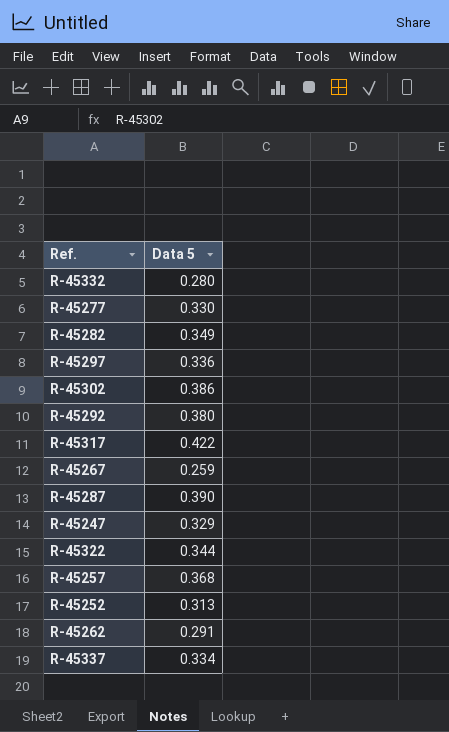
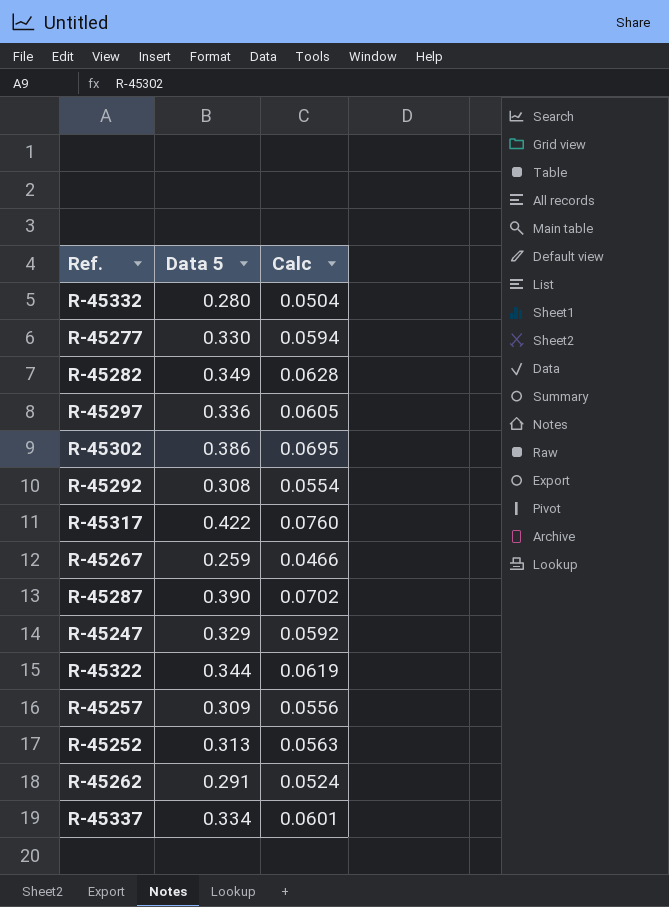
column Calc | formula: none -> [Data 5] * 0.18
R-45292 | Data 5: 0.380 -> 0.308
R-45257 | Data 5: 0.368 -> 0.309

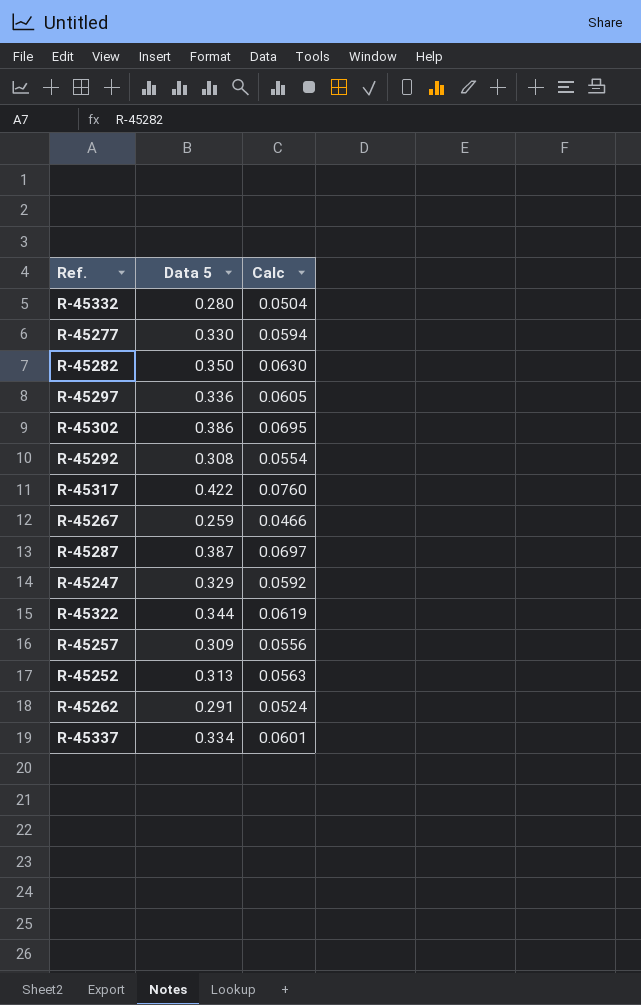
R-45282 | Data 5: 0.349 -> 0.350
R-45282 | Calc: 0.0628 -> 0.0630
R-45287 | Data 5: 0.390 -> 0.387
R-45287 | Calc: 0.0702 -> 0.0697

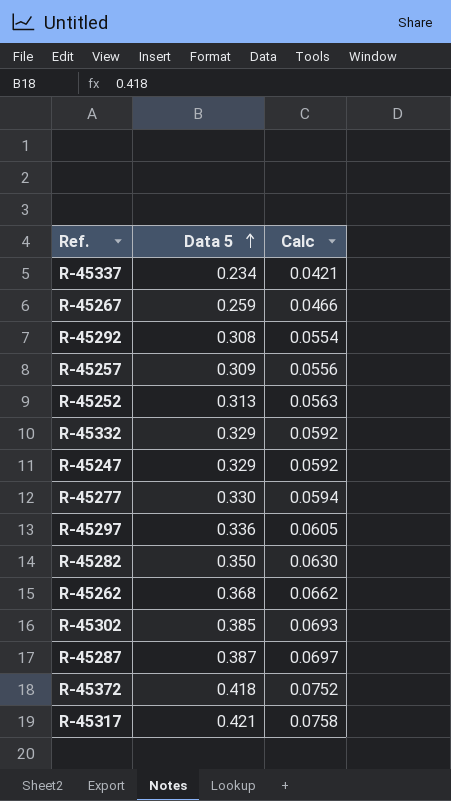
row order: none -> Data 5 ascending
row R-45322: 0.344 | 0.0619 -> none
R-45337 | Data 5: 0.334 -> 0.234
R-45337 | Calc: 0.0601 -> 0.0421
R-45332 | Data 5: 0.280 -> 0.329
R-45332 | Calc: 0.0504 -> 0.0592
R-45262 | Data 5: 0.291 -> 0.368
R-45262 | Calc: 0.0524 -> 0.0662
R-45302 | Data 5: 0.386 -> 0.385
R-45302 | Calc: 0.0695 -> 0.0693
row R-45372: none -> 0.418 | 0.0752
R-45317 | Data 5: 0.422 -> 0.421
R-45317 | Calc: 0.0760 -> 0.0758

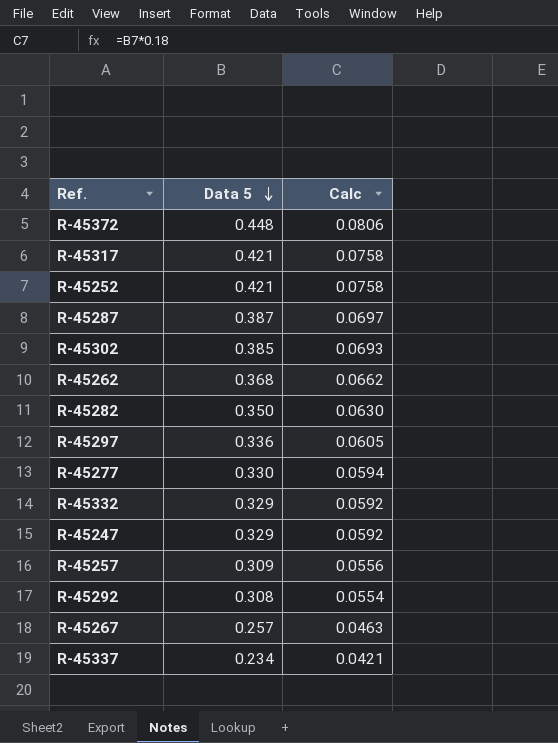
row order: Data 5 ascending -> Data 5 descending
R-45372 | Data 5: 0.418 -> 0.448
R-45372 | Calc: 0.0752 -> 0.0806
R-45252 | Data 5: 0.313 -> 0.421
R-45252 | Calc: 0.0563 -> 0.0758
R-45267 | Data 5: 0.259 -> 0.257
R-45267 | Calc: 0.0466 -> 0.0463

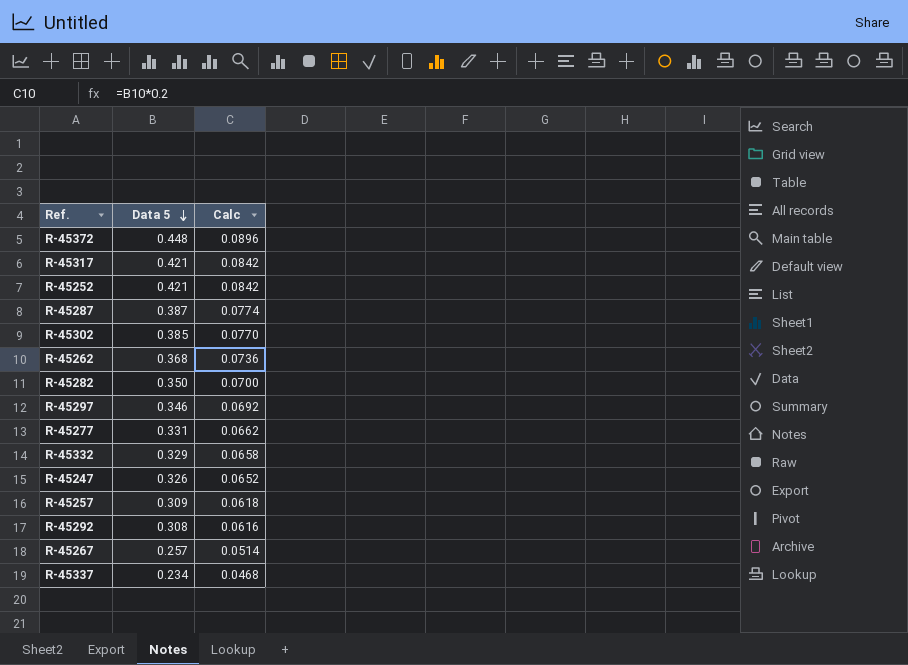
column Calc | formula: [Data 5] * 0.18 -> [Data 5] * 0.2
R-45297 | Data 5: 0.336 -> 0.346
R-45277 | Data 5: 0.330 -> 0.331
R-45247 | Data 5: 0.329 -> 0.326

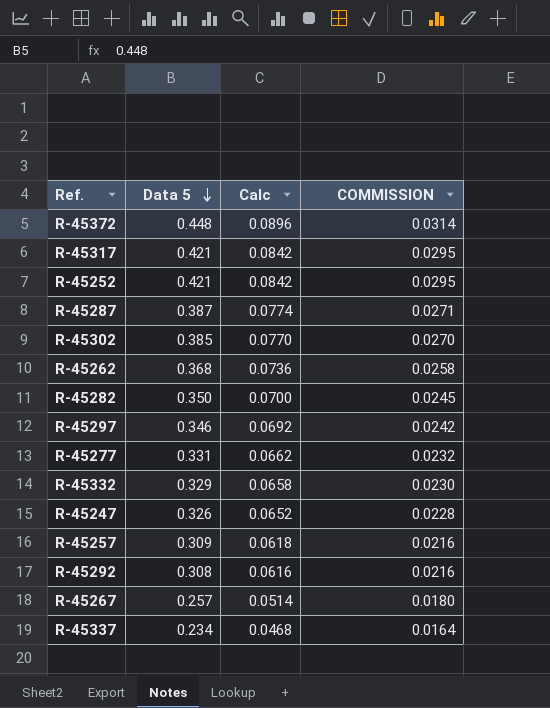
column COMMISSION | formula: none -> [Data 5] * 0.07

